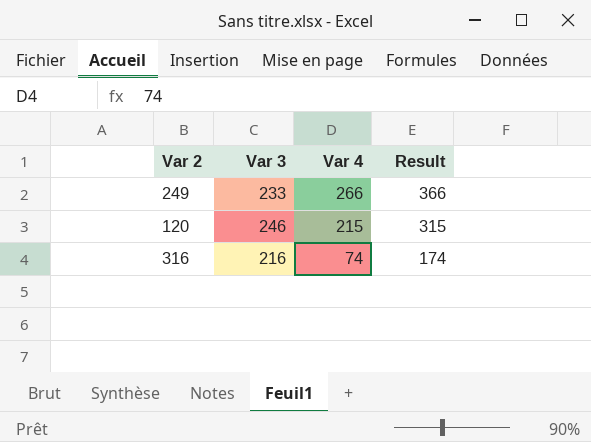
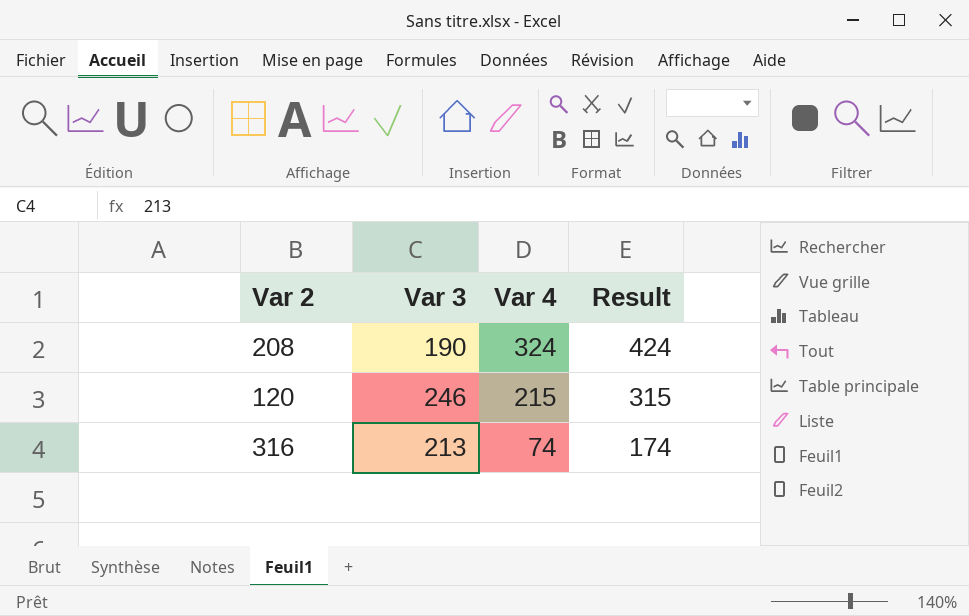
row 249: 233 | 266 | 366 -> none
row 208: none -> 190 | 324 | 424
316 | Var 3: 216 -> 213

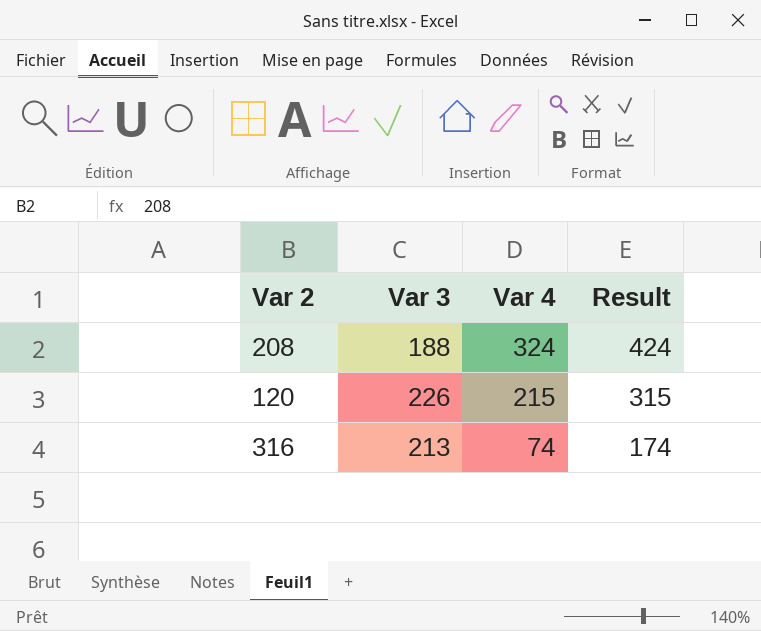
208 | Var 3: 190 -> 188
120 | Var 3: 246 -> 226

